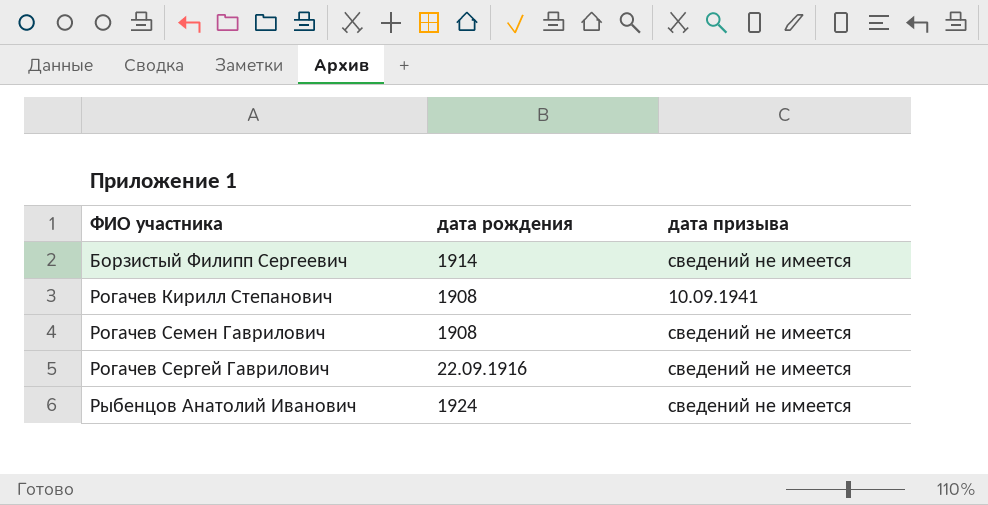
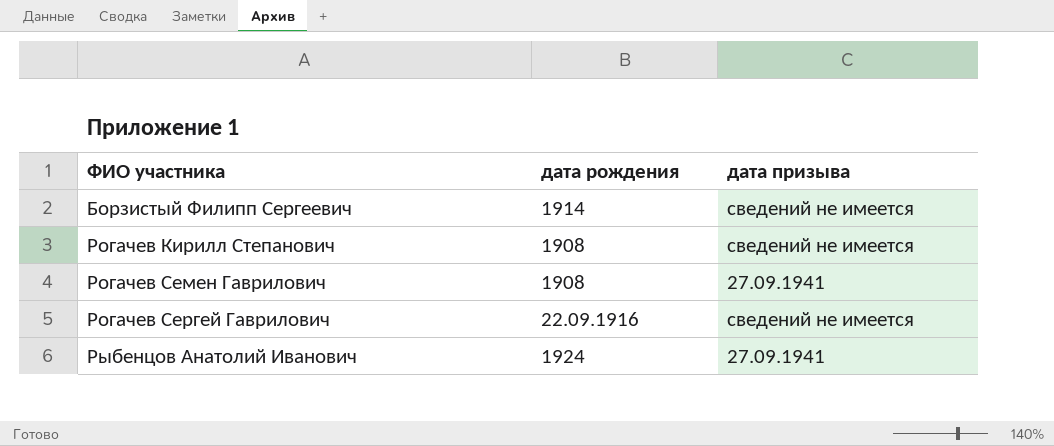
Рогачев Кирилл Степанович | дата призыва: 10.09.1941 -> сведений не имеется
Рогачев Семен Гаврилович | дата призыва: сведений не имеется -> 27.09.1941
Рыбенцов Анатолий Иванович | дата призыва: сведений не имеется -> 27.09.1941

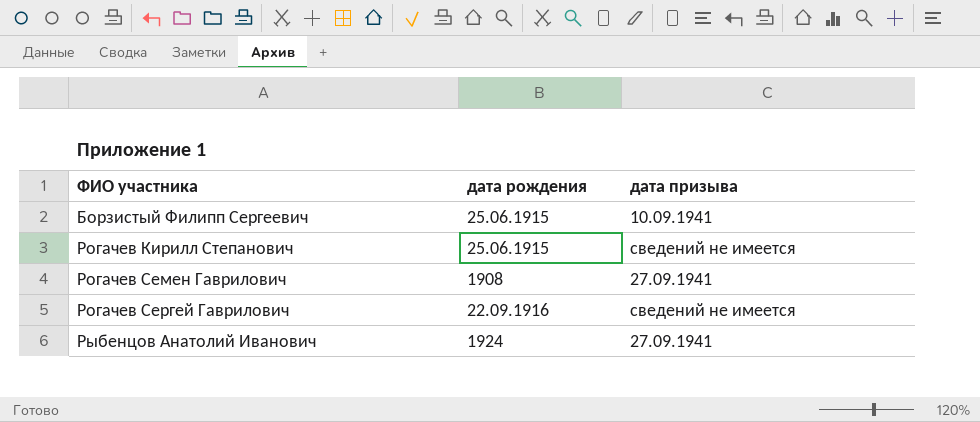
Борзистый Филипп Сергеевич | дата рождения: 1914 -> 25.06.1915
Борзистый Филипп Сергеевич | дата призыва: сведений не имеется -> 10.09.1941
Рогачев Кирилл Степанович | дата рождения: 1908 -> 25.06.1915

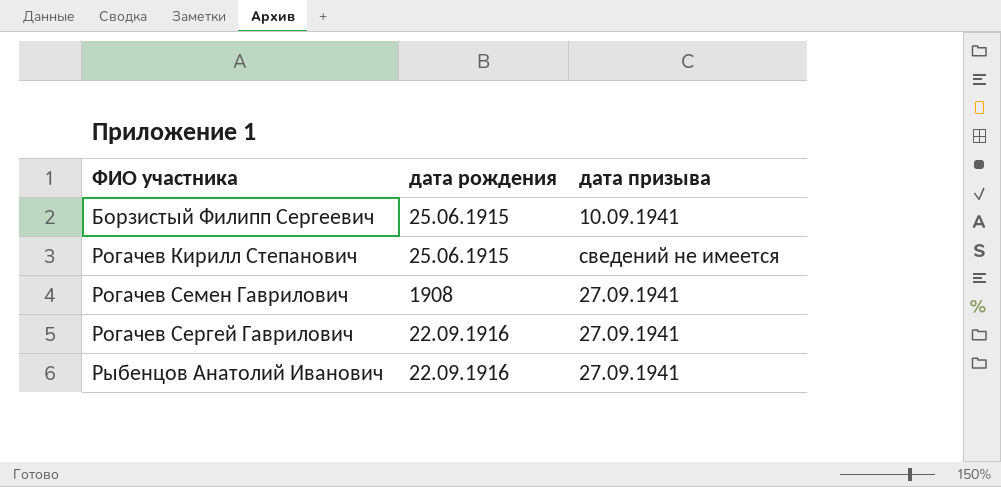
Рогачев Сергей Гаврилович | дата призыва: сведений не имеется -> 27.09.1941
Рыбенцов Анатолий Иванович | дата рождения: 1924 -> 22.09.1916

